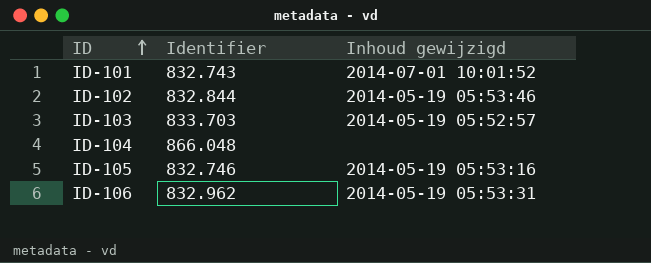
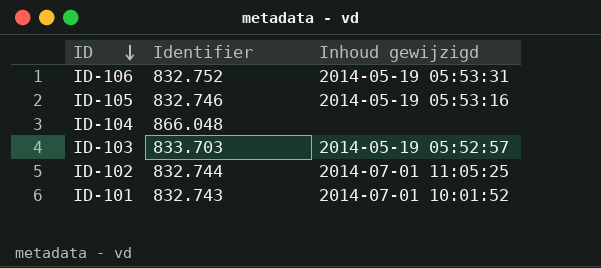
row order: ID ascending -> ID descending
ID-106 | Identifier: 832.962 -> 832.752
ID-102 | Identifier: 832.844 -> 832.744
ID-102 | Inhoud gewijzigd: 2014-05-19 05:53:46 -> 2014-07-01 11:05:25

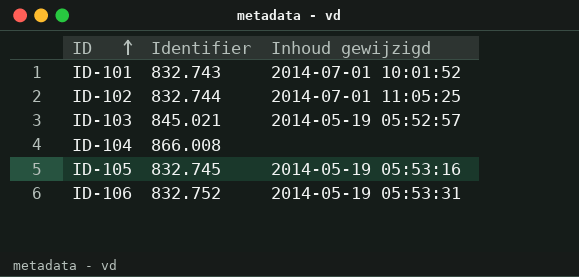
row order: ID descending -> ID ascending
ID-103 | Identifier: 833.703 -> 845.021
ID-104 | Identifier: 866.048 -> 866.008
ID-105 | Identifier: 832.746 -> 832.745

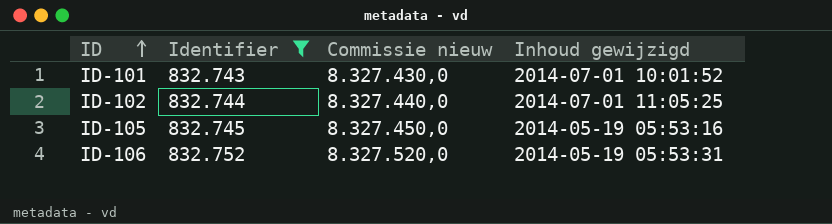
filter: none -> Identifier <= 832.752
column Commissie nieuw | formula: none -> [Identifier] * 10

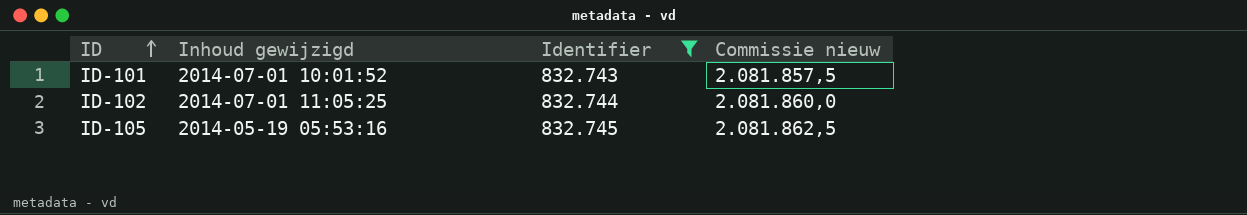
column Inhoud gewijzigd | position: 4 -> 2
column Commissie nieuw | formula: [Identifier] * 10 -> [Identifier] * 2,5
row ID-106: 832.752 | 8.327.520,0 | 2014-05-19 05:53:31 -> none

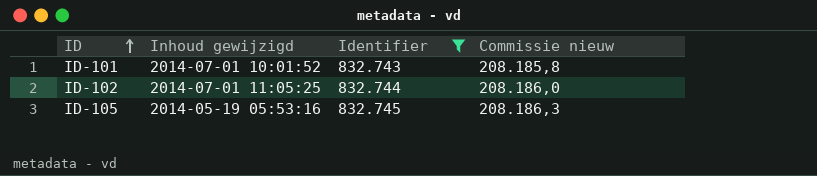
column Commissie nieuw | formula: [Identifier] * 2,5 -> [Identifier] * 0,25

